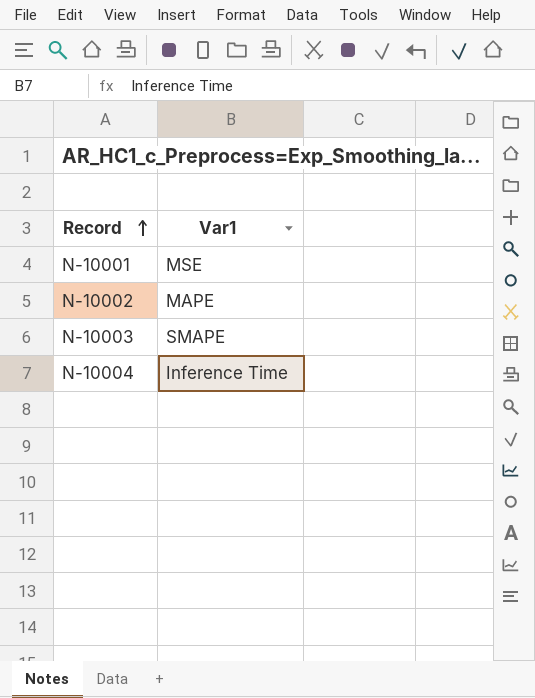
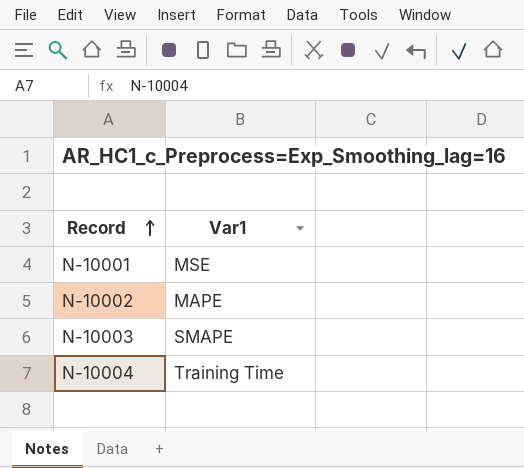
N-10004 | Var1: Inference Time -> Training Time

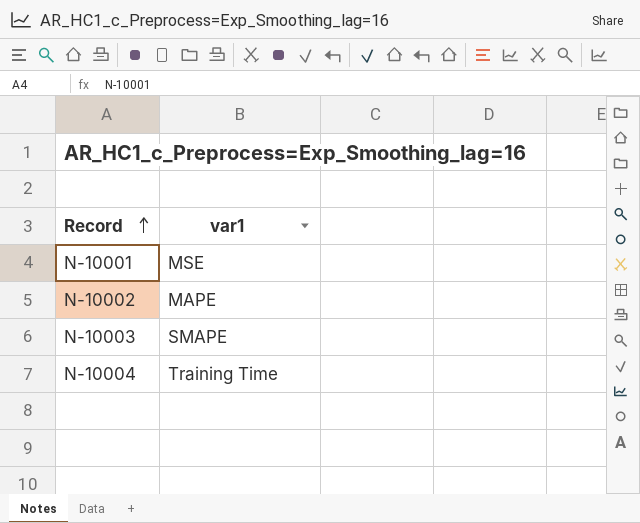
column name: Var1 -> var1

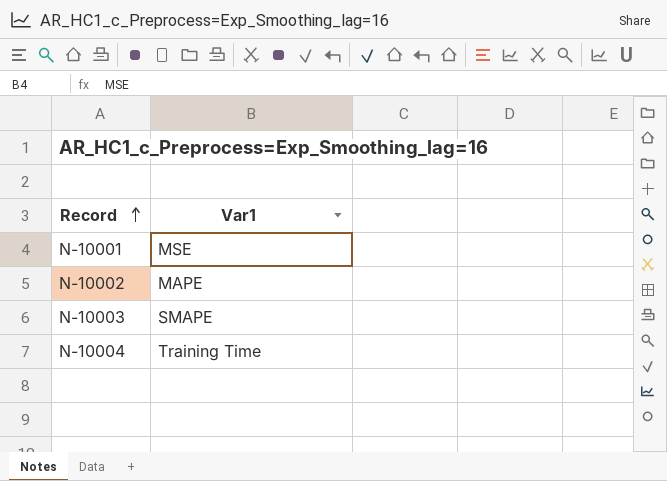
column name: var1 -> Var1

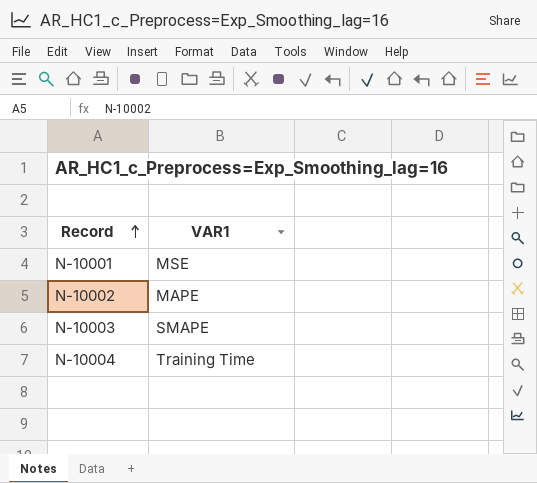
column name: Var1 -> VAR1

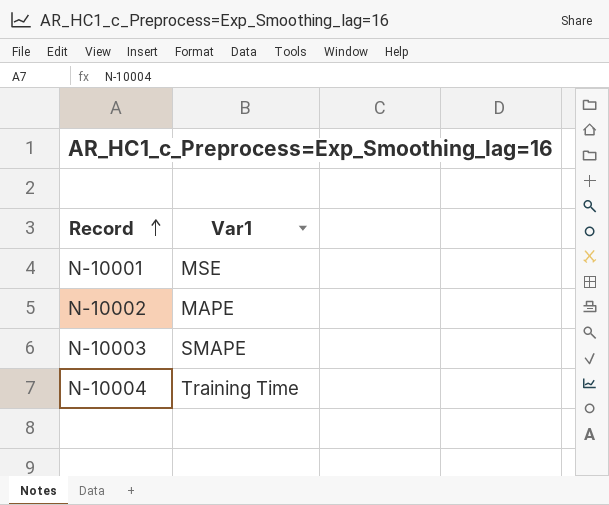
column name: VAR1 -> Var1

